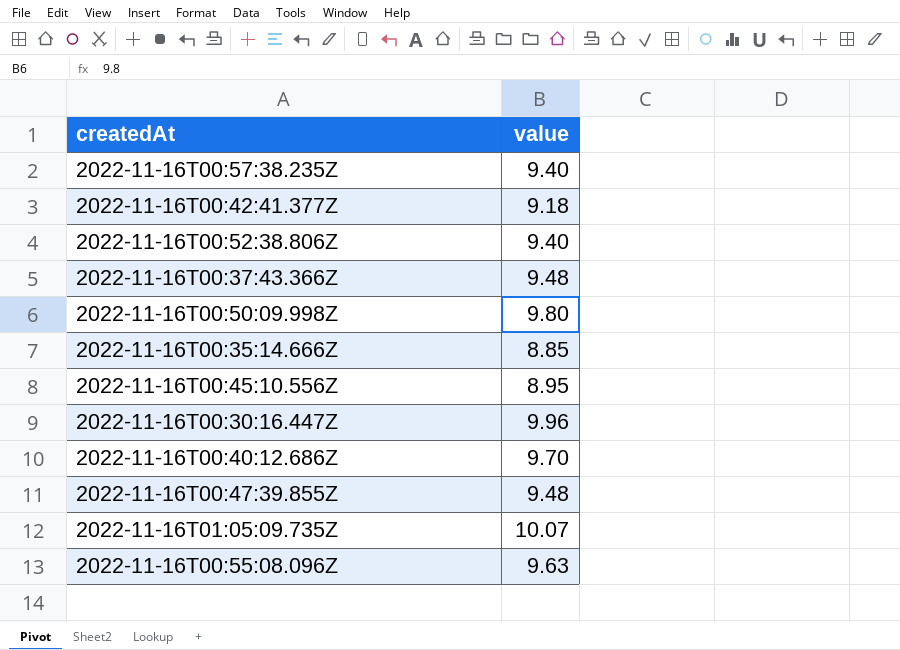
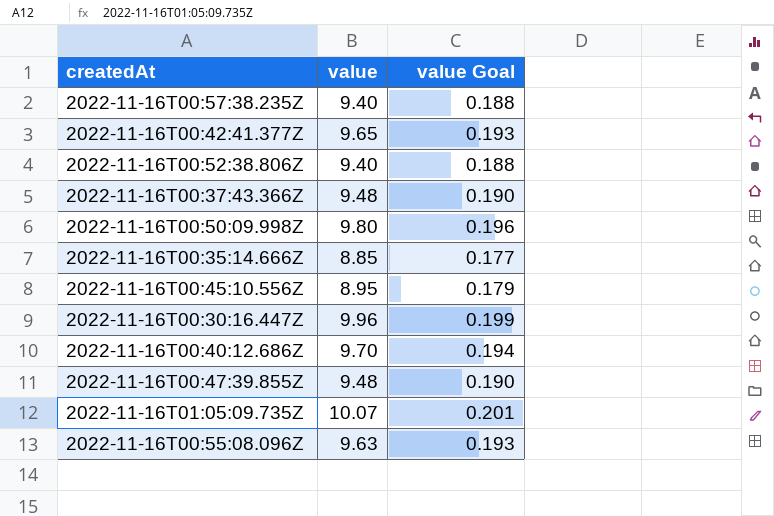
column value Goal | formula: none -> [value] * 0.02
2022-11-16T00:42:41.377Z | value: 9.18 -> 9.65

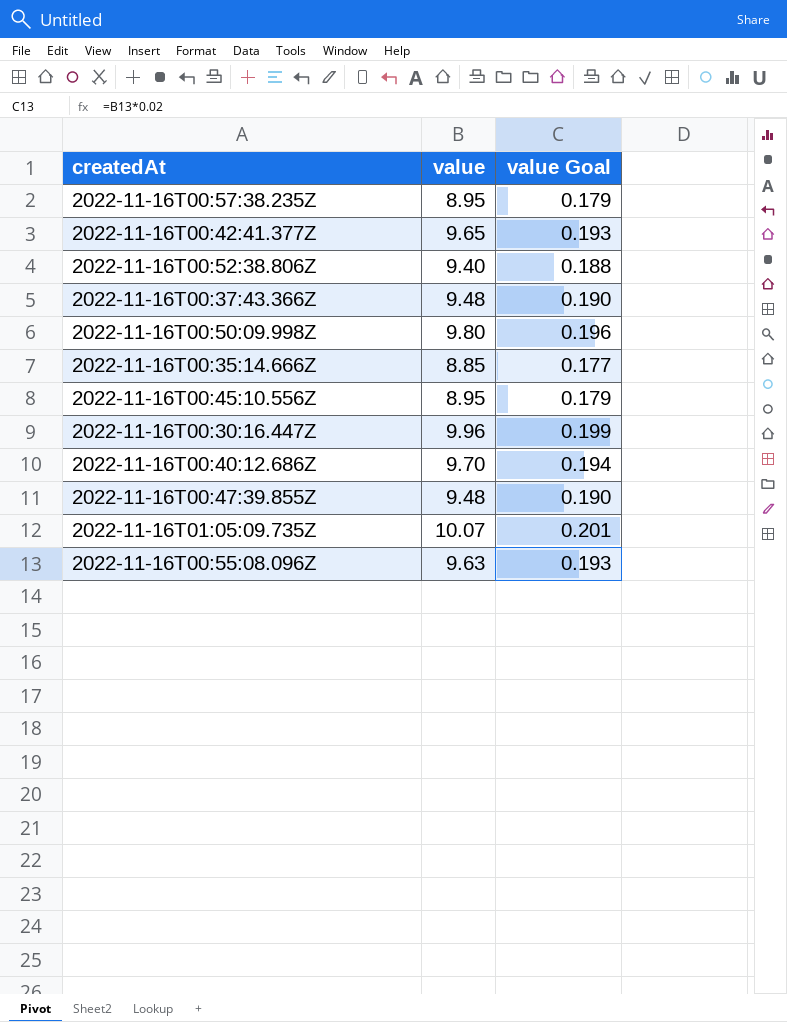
2022-11-16T00:57:38.235Z | value: 9.40 -> 8.95
2022-11-16T00:57:38.235Z | value Goal: 0.188 -> 0.179

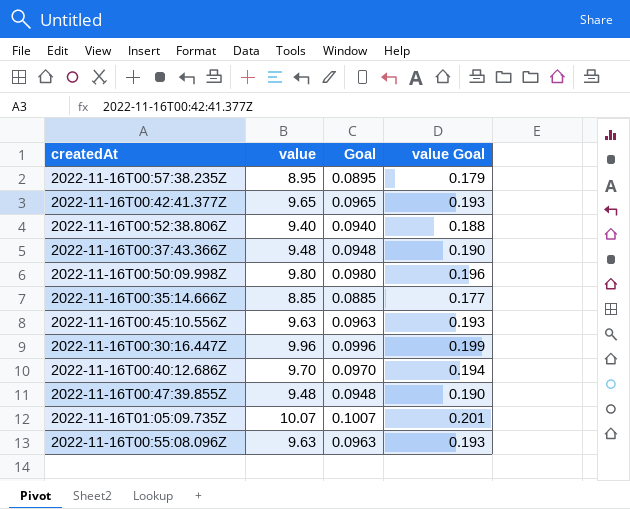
column Goal | formula: none -> [value] * 0.01
2022-11-16T00:45:10.556Z | value: 8.95 -> 9.63
2022-11-16T00:45:10.556Z | value Goal: 0.179 -> 0.193

